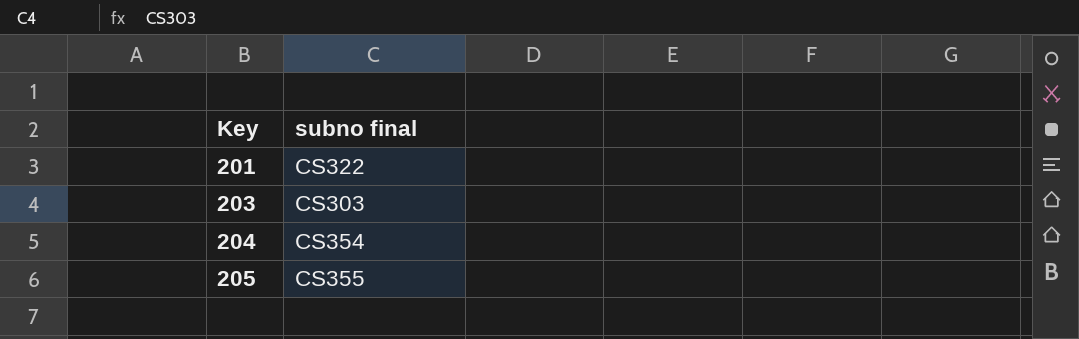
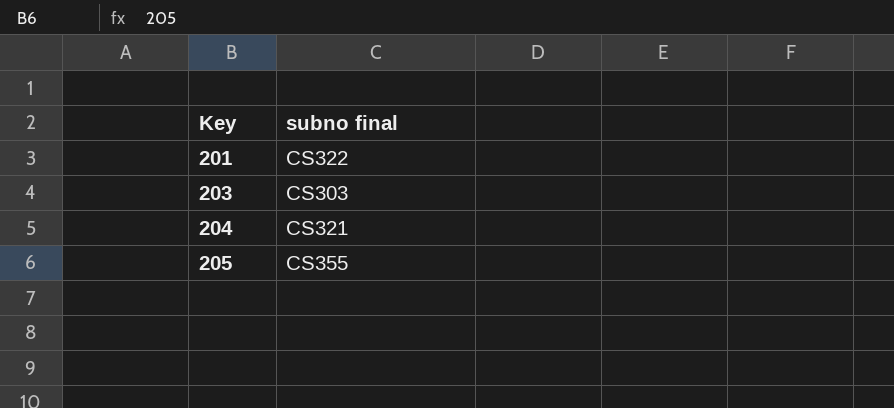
204 | subno final: CS354 -> CS321

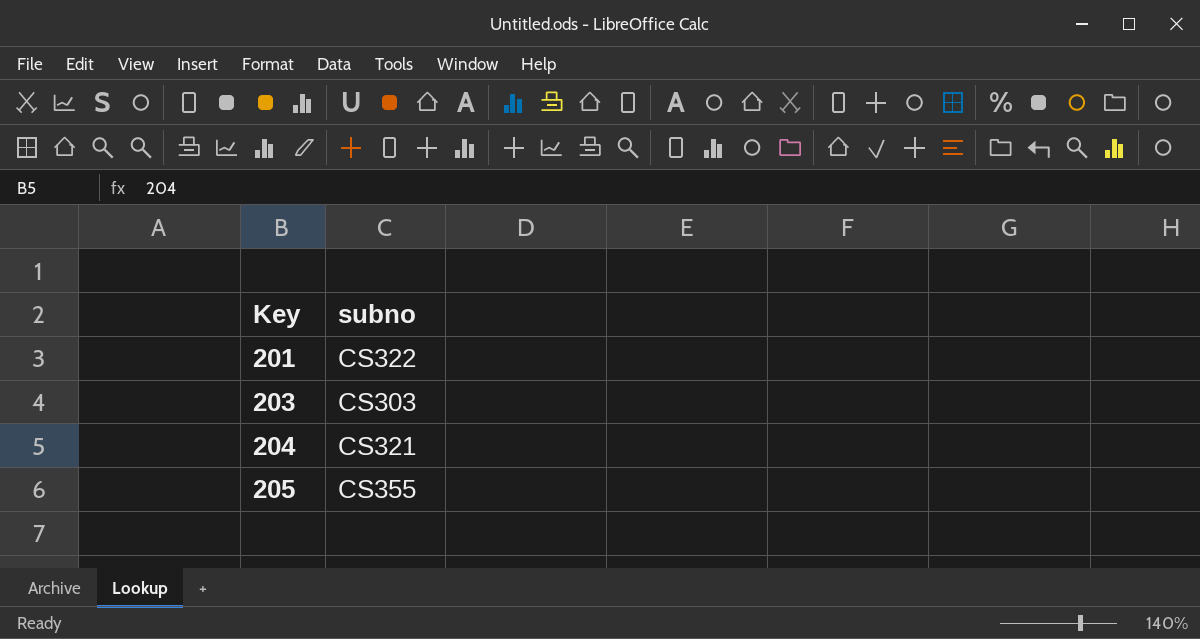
column name: subno final -> subno

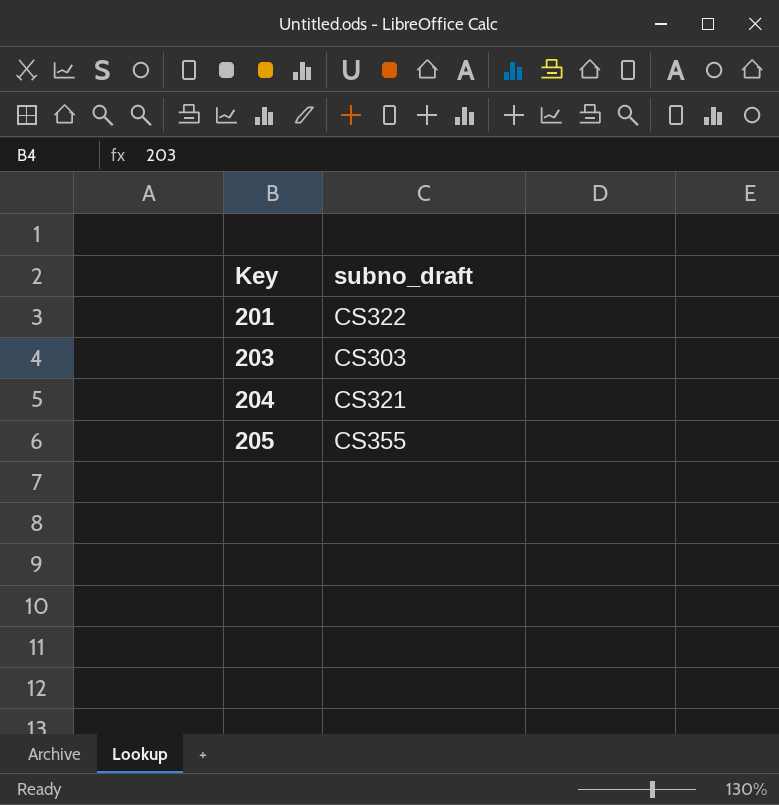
column name: subno -> subno_draft

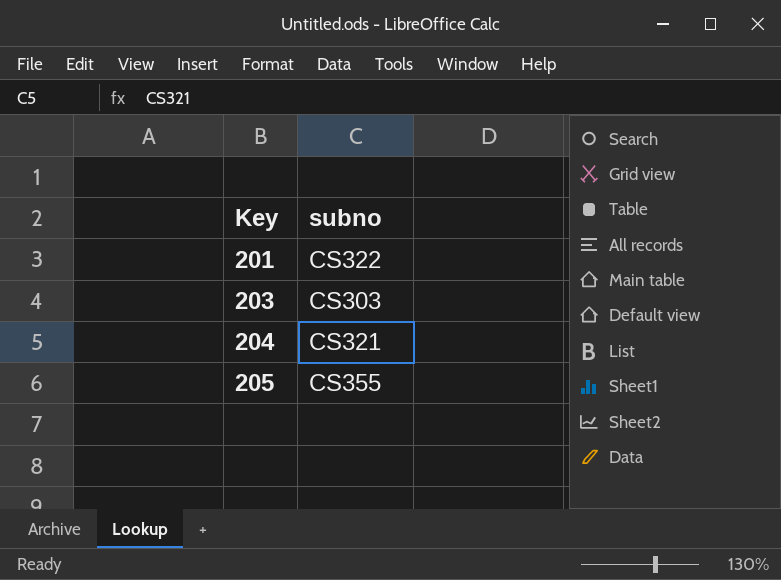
column name: subno_draft -> subno

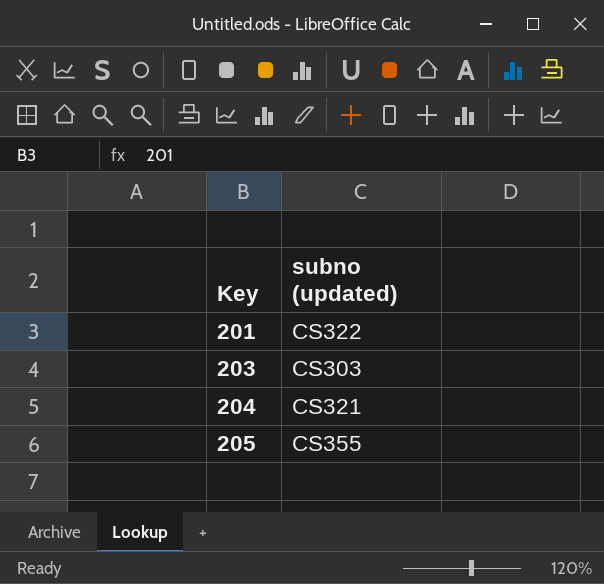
column name: subno -> subno (updated)

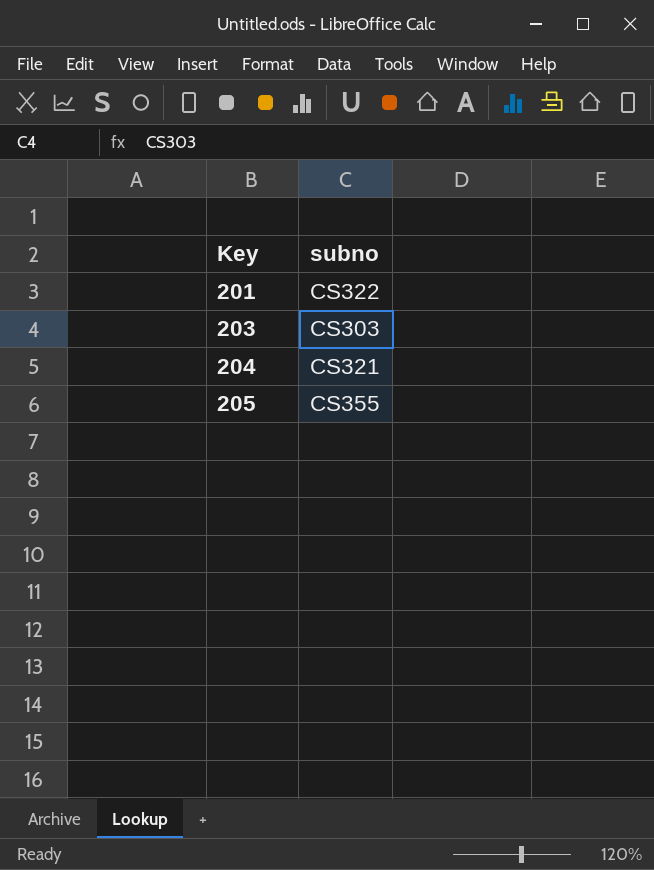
column name: subno (updated) -> subno

